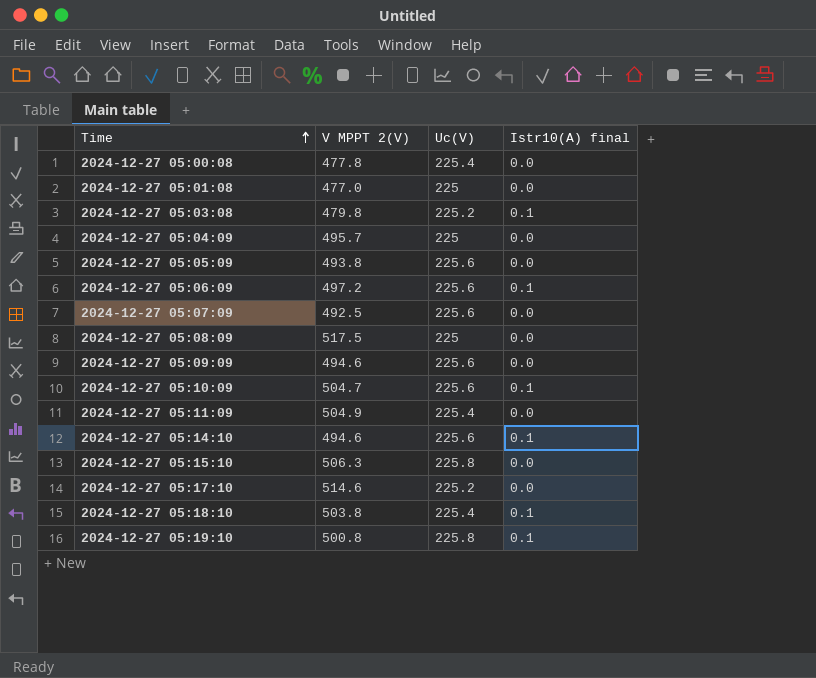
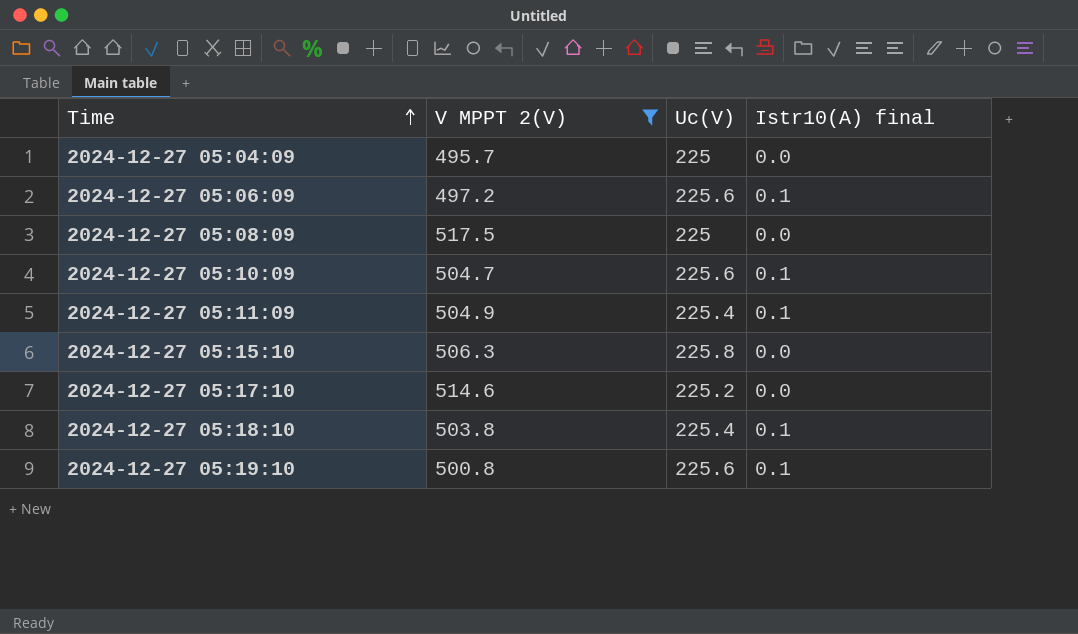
filter: none -> V MPPT 2(V) >= 495.7
2024-12-27 05:11:09 | Istr10(A) final: 0.0 -> 0.1
2024-12-27 05:19:10 | Uc(V): 225.8 -> 225.6

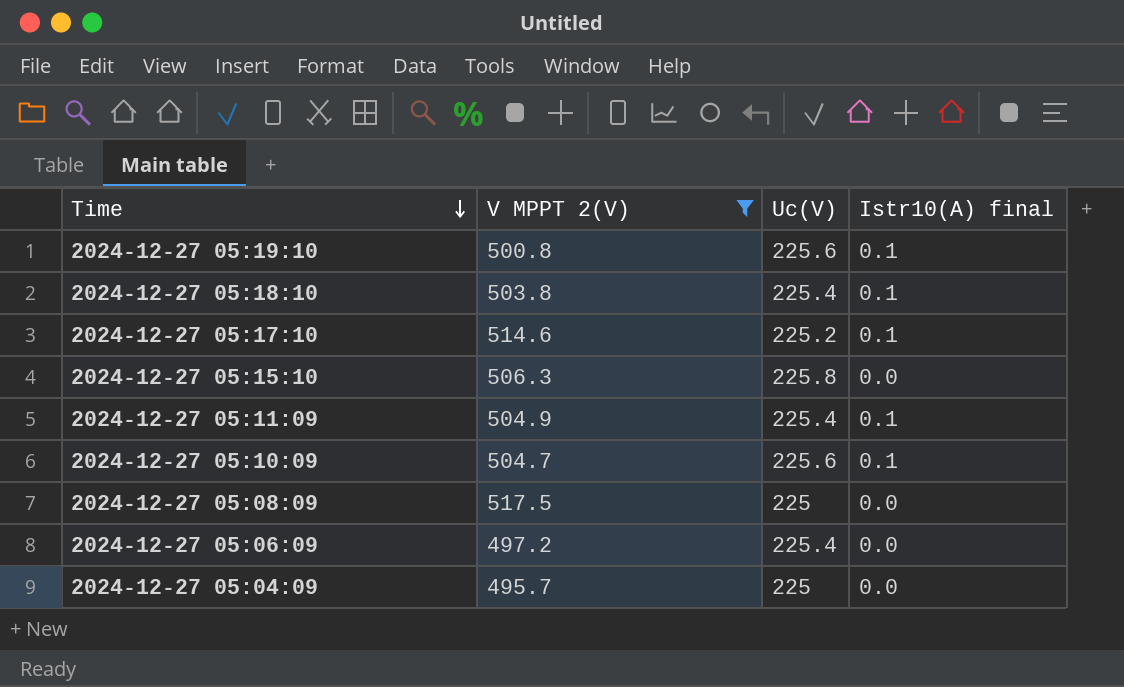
row order: Time ascending -> Time descending
2024-12-27 05:17:10 | Istr10(A) final: 0.0 -> 0.1
2024-12-27 05:06:09 | Uc(V): 225.6 -> 225.4
2024-12-27 05:06:09 | Istr10(A) final: 0.1 -> 0.0

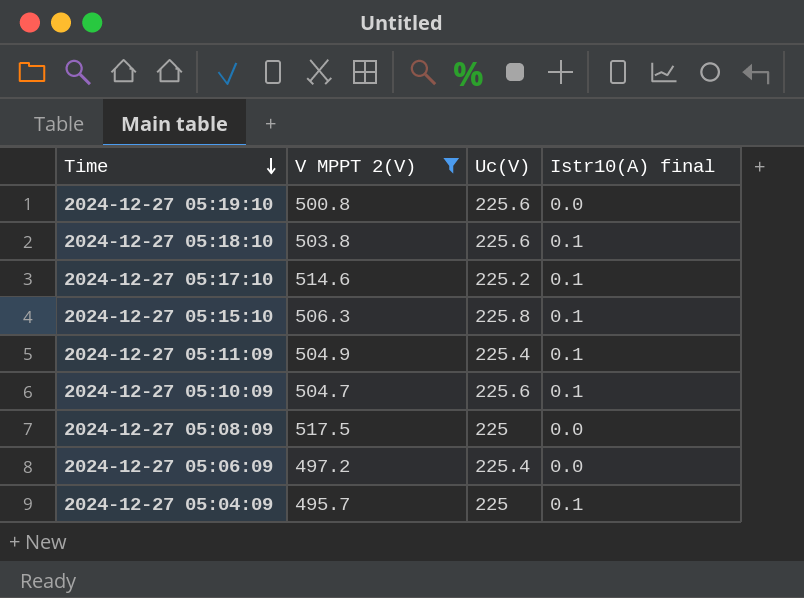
2024-12-27 05:19:10 | Istr10(A) final: 0.1 -> 0.0
2024-12-27 05:18:10 | Uc(V): 225.4 -> 225.6
2024-12-27 05:15:10 | Istr10(A) final: 0.0 -> 0.1
2024-12-27 05:04:09 | Istr10(A) final: 0.0 -> 0.1

